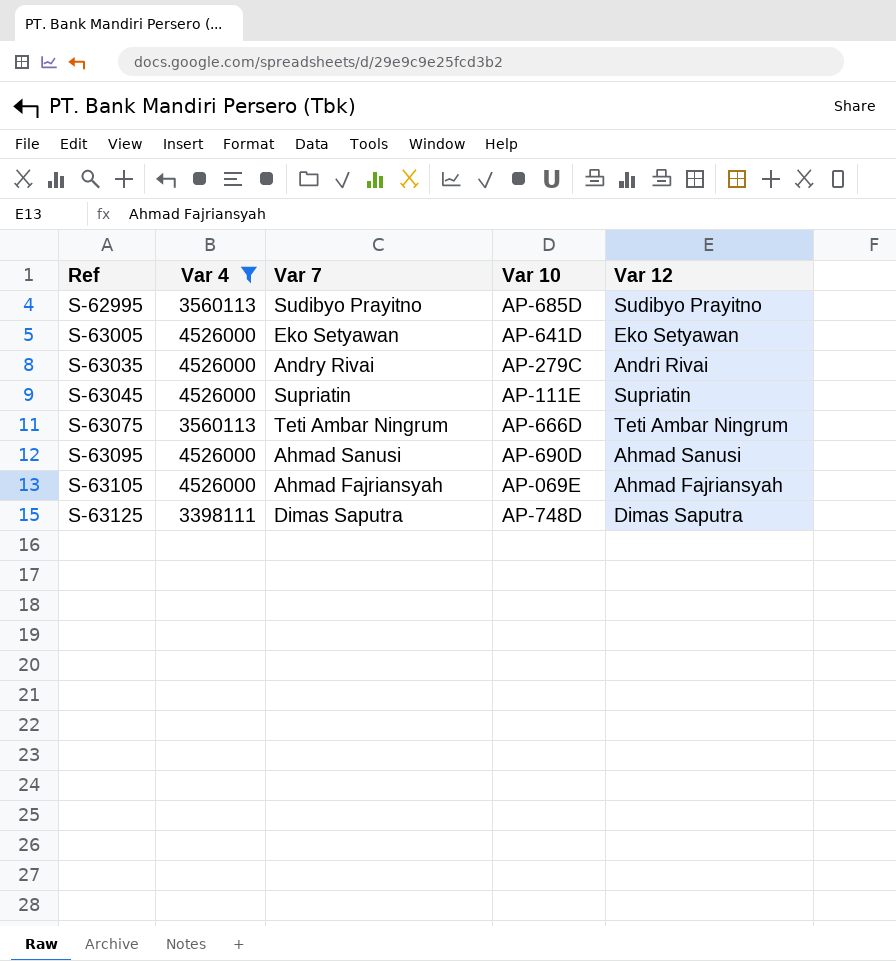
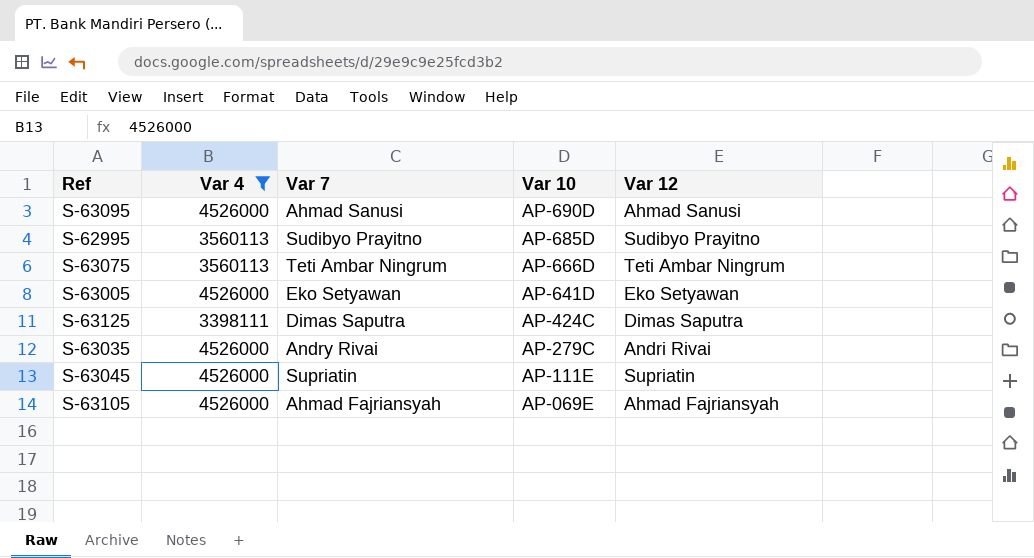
row order: Ref ascending -> Var 10 descending
S-63125 | Var 10: AP-748D -> AP-424C

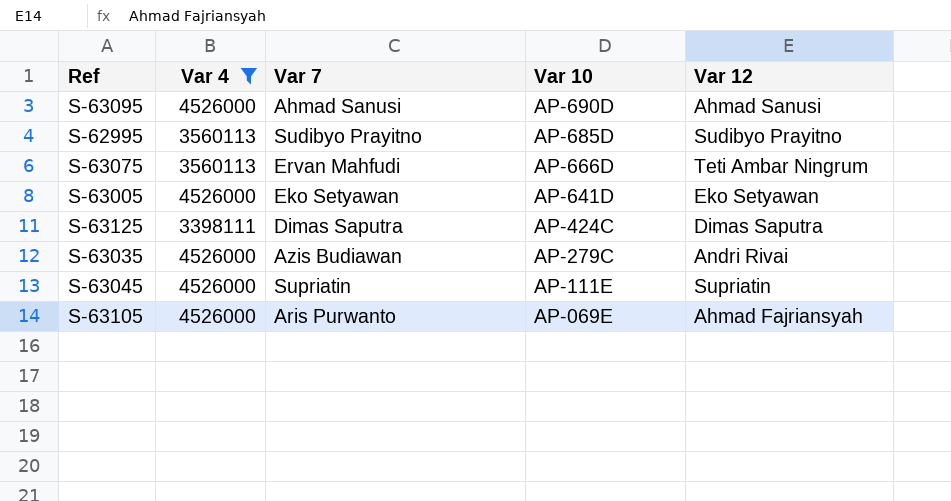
S-63075 | Var 7: Teti Ambar Ningrum -> Ervan Mahfudi
S-63035 | Var 7: Andry Rivai -> Azis Budiawan
S-63105 | Var 7: Ahmad Fajriansyah -> Aris Purwanto

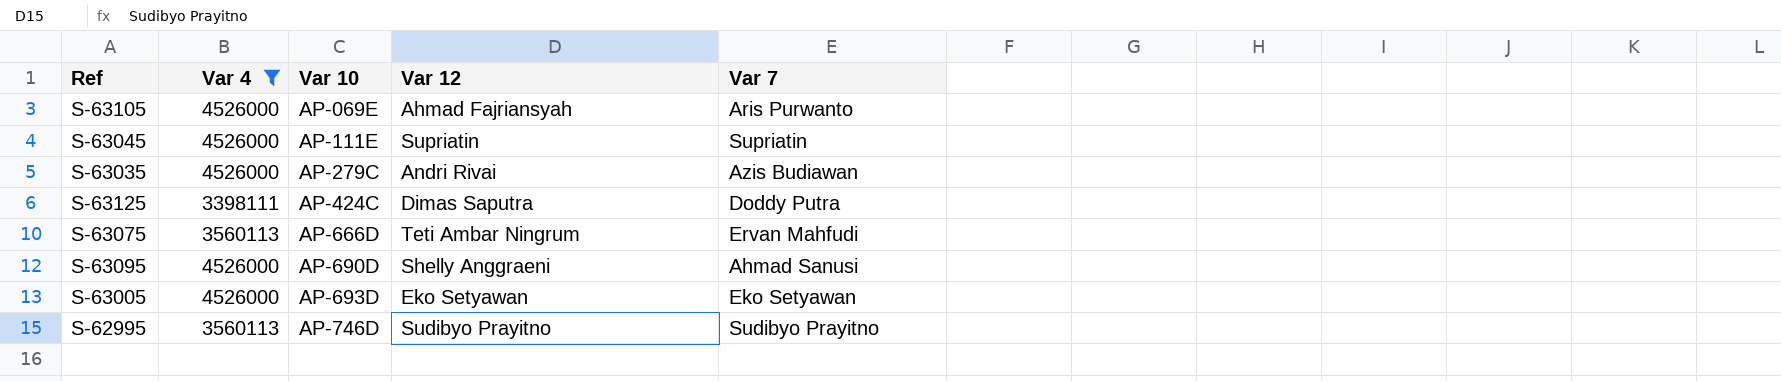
row order: Var 10 descending -> Var 10 ascending
column Var 7 | position: 3 -> 5
S-63125 | Var 7: Dimas Saputra -> Doddy Putra
S-63095 | Var 12: Ahmad Sanusi -> Shelly Anggraeni
S-63005 | Var 10: AP-641D -> AP-693D
S-62995 | Var 10: AP-685D -> AP-746D

